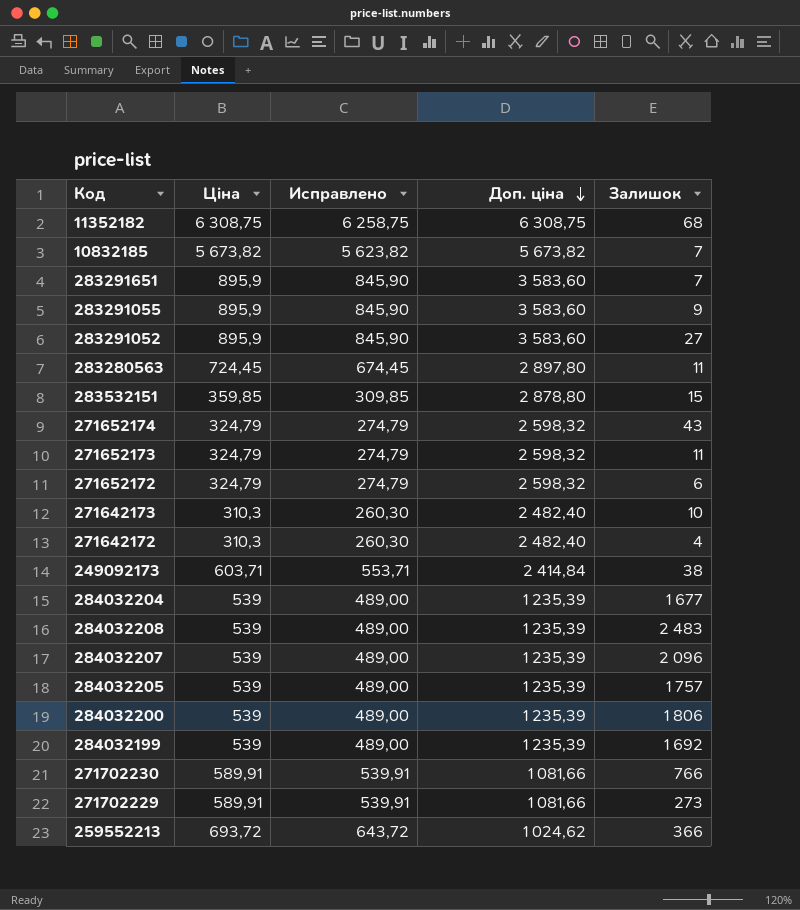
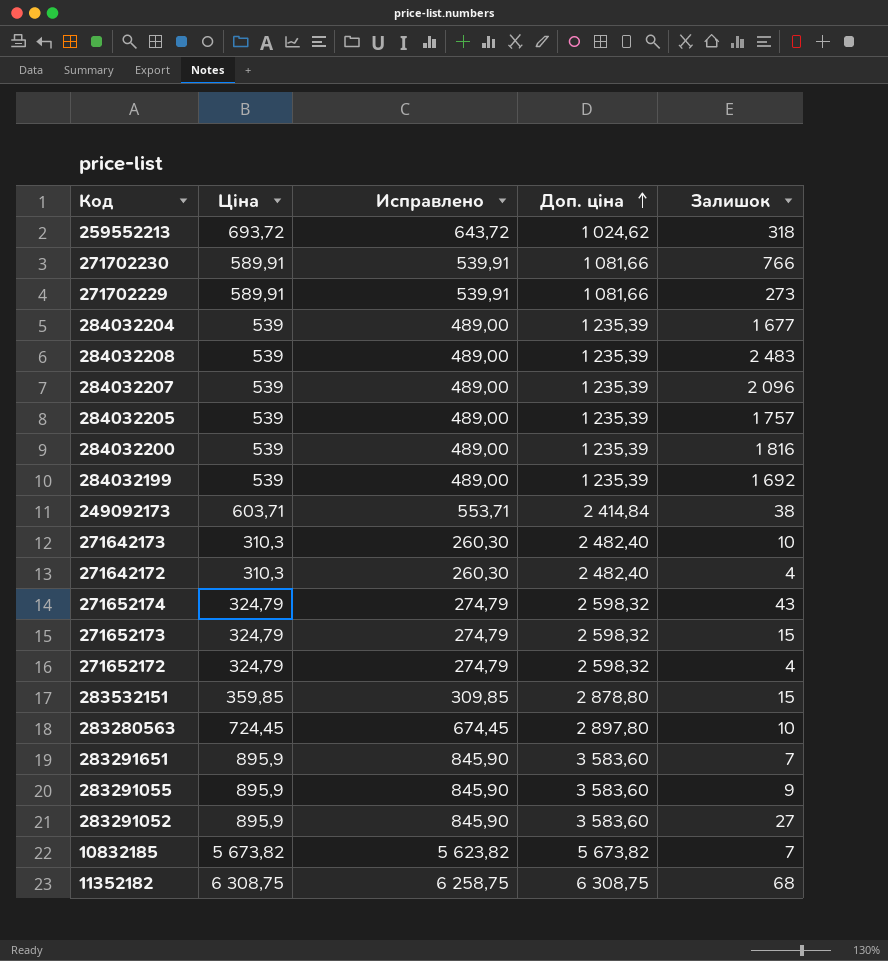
row order: Доп. ціна descending -> Доп. ціна ascending
259552213 | Залишок: 366 -> 318
284032200 | Залишок: 1 806 -> 1 816
271652173 | Залишок: 11 -> 15
271652172 | Залишок: 6 -> 4
283280563 | Залишок: 11 -> 10

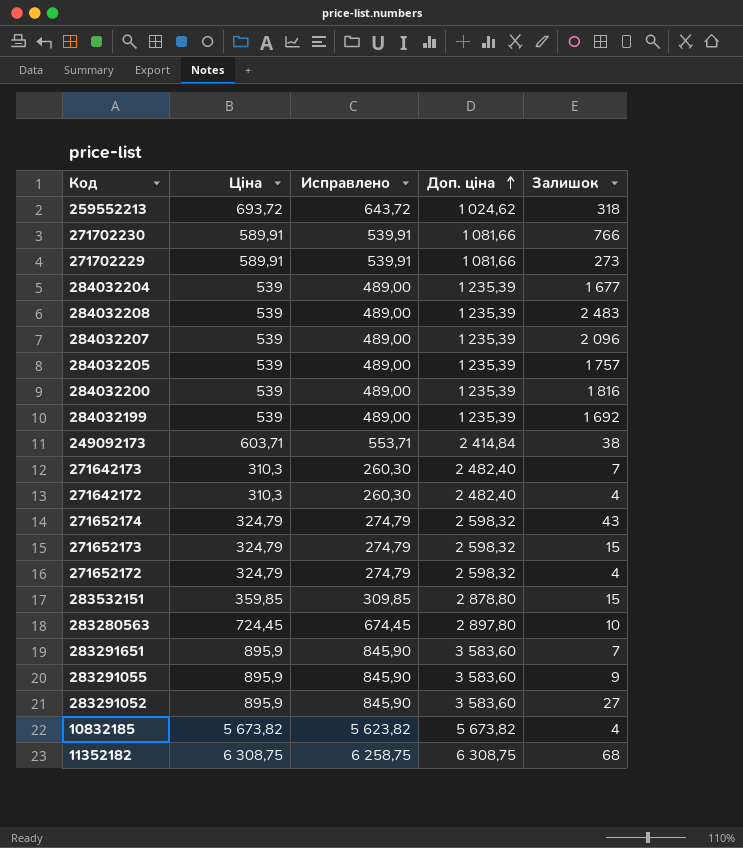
271642173 | Залишок: 10 -> 7
10832185 | Залишок: 7 -> 4

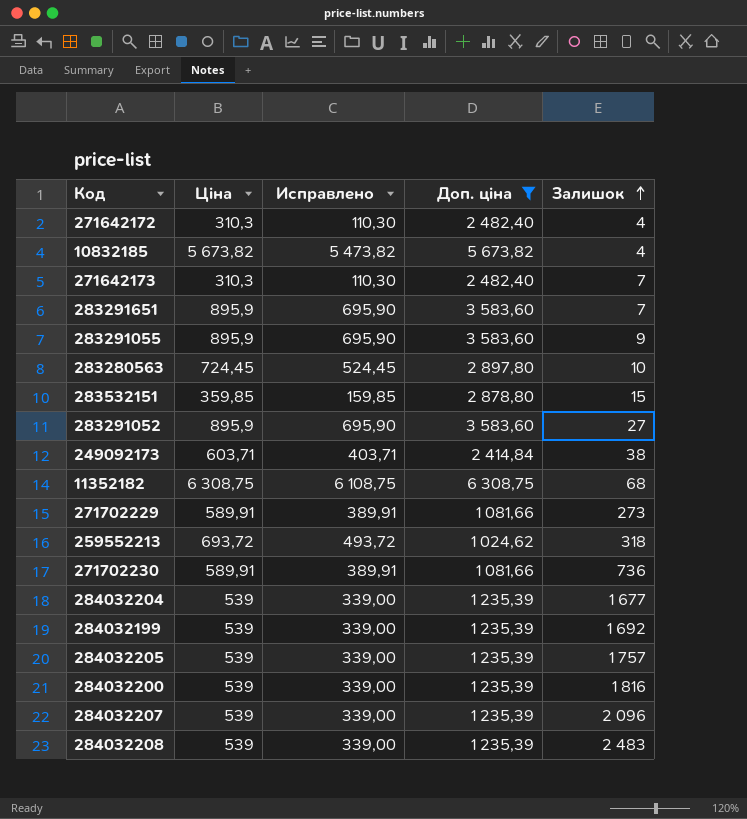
filter: none -> Доп. ціна != 2 598,32
row order: Доп. ціна ascending -> Залишок ascending
column Исправлено | formula: [Ціна] - 50 -> [Ціна] - 200
271702230 | Залишок: 766 -> 736

